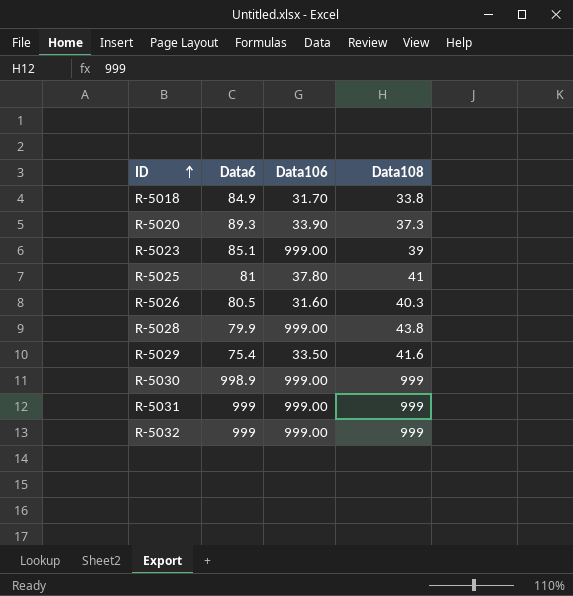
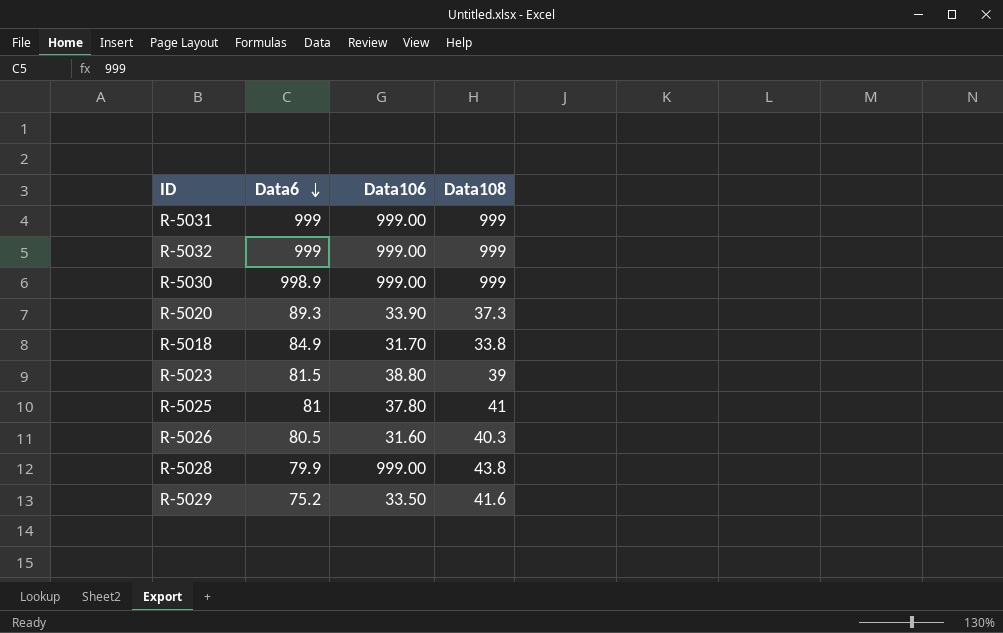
row order: ID ascending -> Data6 descending
R-5023 | Data6: 85.1 -> 81.5
R-5023 | Data106: 999.00 -> 38.80
R-5029 | Data6: 75.4 -> 75.2

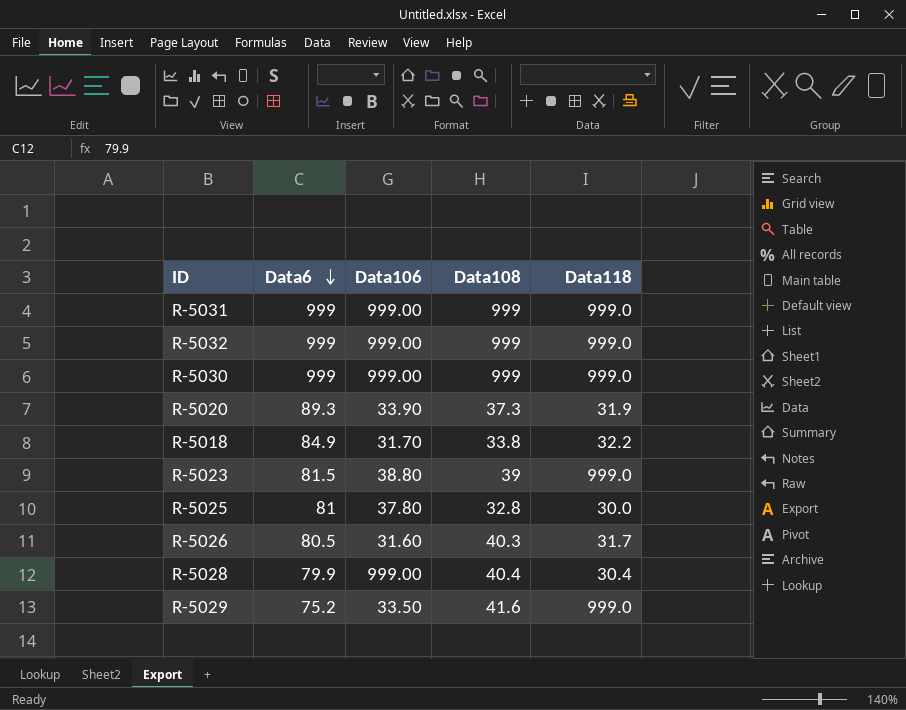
column Data118 | position: none -> 5
R-5030 | Data6: 998.9 -> 999
R-5025 | Data108: 41 -> 32.8
R-5028 | Data108: 43.8 -> 40.4

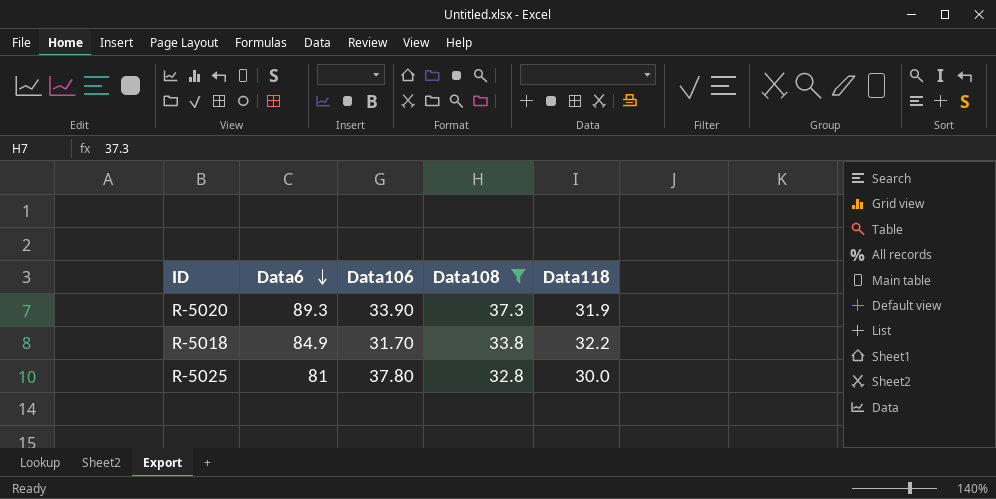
filter: none -> Data108 <= 37.3

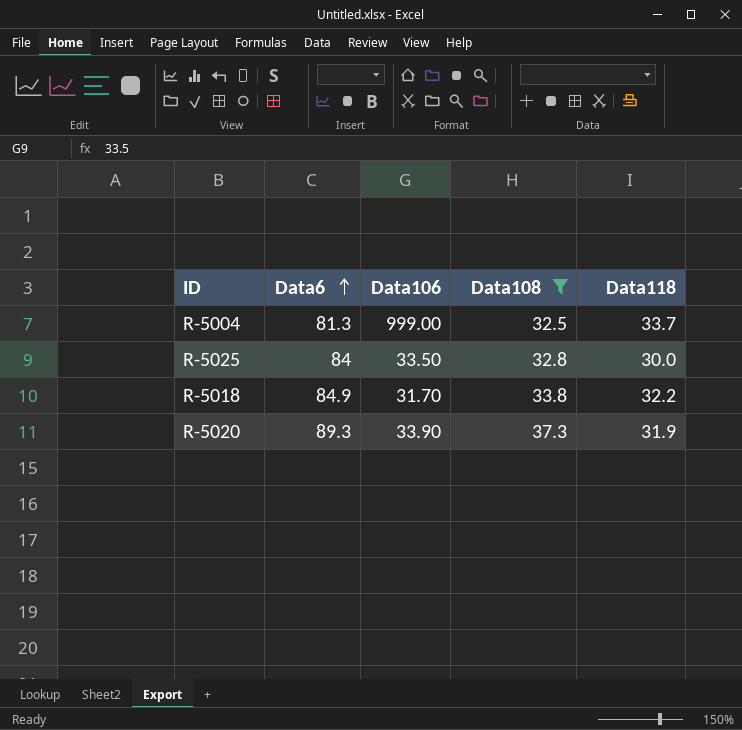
row order: Data6 descending -> Data6 ascending
row R-5004: none -> 81.3 | 999.00 | 32.5 | 33.7
R-5025 | Data6: 81 -> 84
R-5025 | Data106: 37.80 -> 33.50

